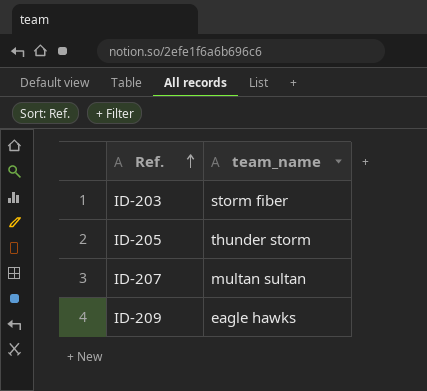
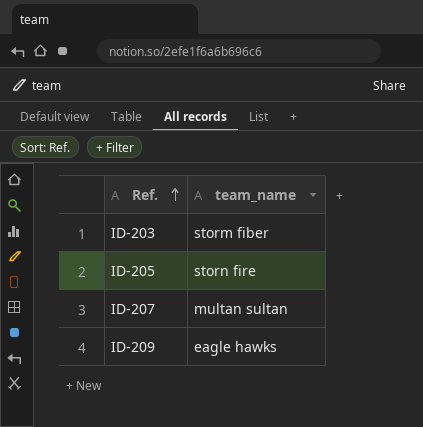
ID-205 | team_name: thunder storm -> storn fire

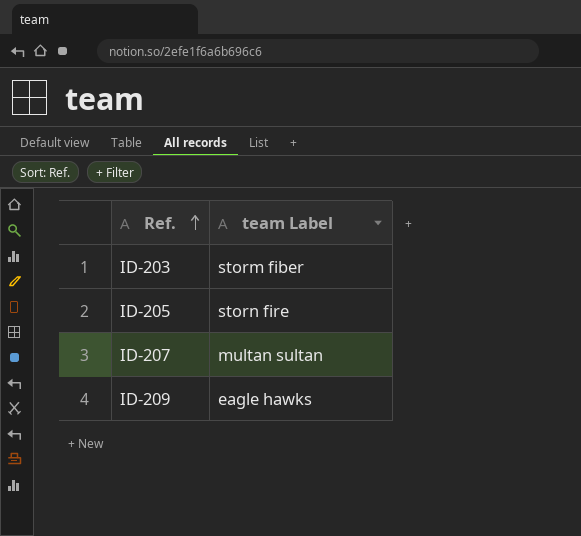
column name: team_name -> team Label

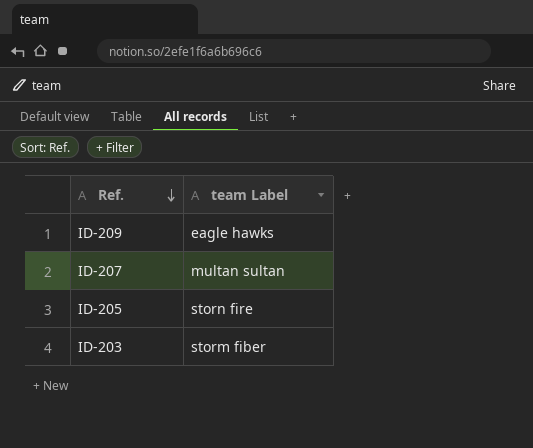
row order: Ref. ascending -> Ref. descending

